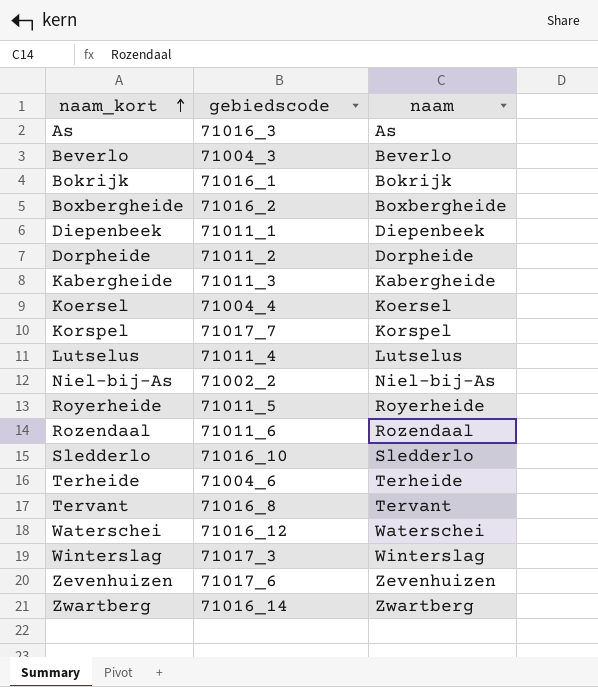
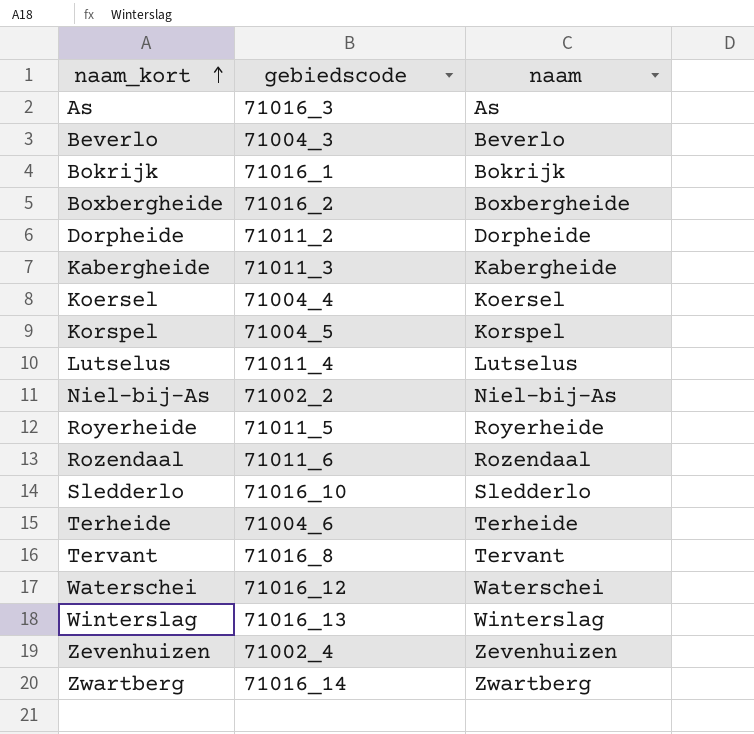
row Diepenbeek: 71011_1 | Diepenbeek -> none
Korspel | gebiedscode: 71017_7 -> 71004_5
Winterslag | gebiedscode: 71017_3 -> 71016_13
Zevenhuizen | gebiedscode: 71017_6 -> 71002_4

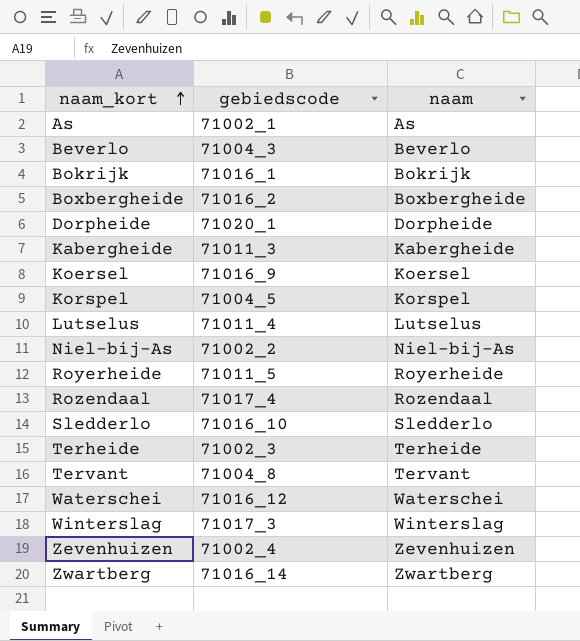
As | gebiedscode: 71016_3 -> 71002_1
Dorpheide | gebiedscode: 71011_2 -> 71020_1
Koersel | gebiedscode: 71004_4 -> 71016_9
Rozendaal | gebiedscode: 71011_6 -> 71017_4
Terheide | gebiedscode: 71004_6 -> 71002_3
Tervant | gebiedscode: 71016_8 -> 71004_8
Winterslag | gebiedscode: 71016_13 -> 71017_3

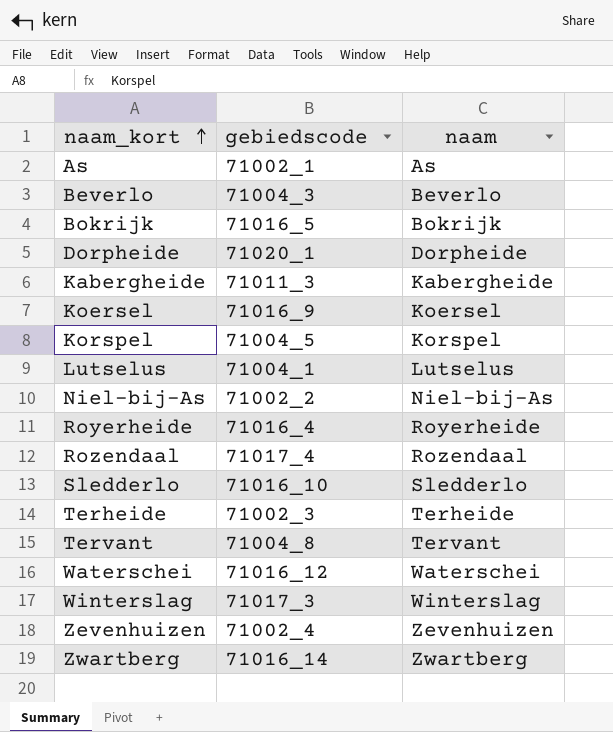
row Boxbergheide: 71016_2 | Boxbergheide -> none
Bokrijk | gebiedscode: 71016_1 -> 71016_5
Lutselus | gebiedscode: 71011_4 -> 71004_1
Royerheide | gebiedscode: 71011_5 -> 71016_4

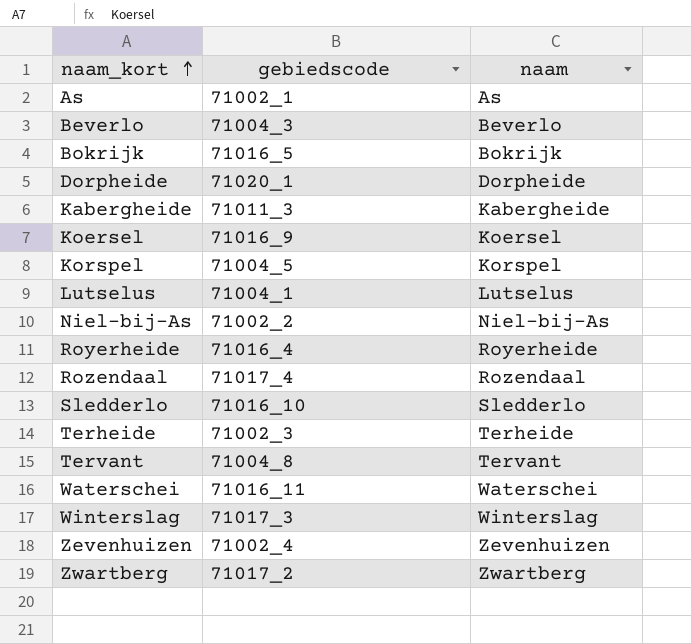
Waterschei | gebiedscode: 71016_12 -> 71016_11
Zwartberg | gebiedscode: 71016_14 -> 71017_2

